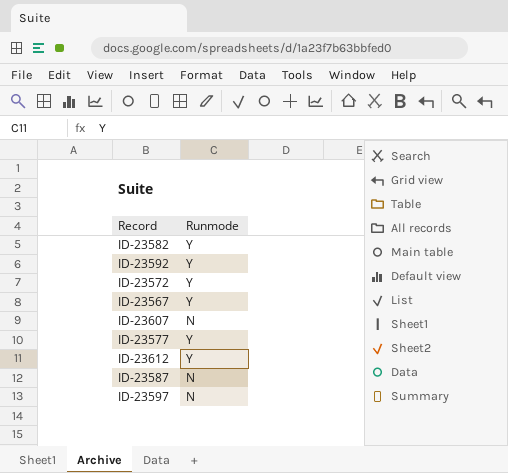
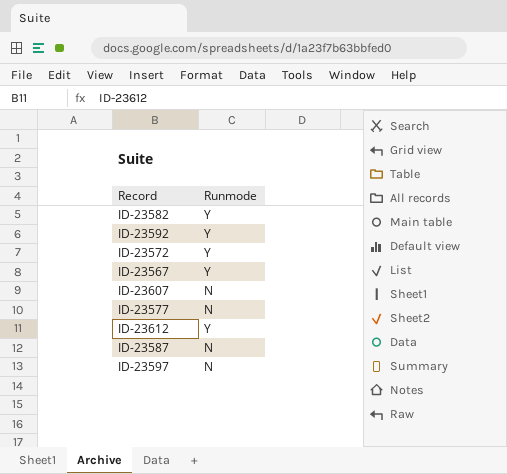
ID-23577 | Runmode: Y -> N

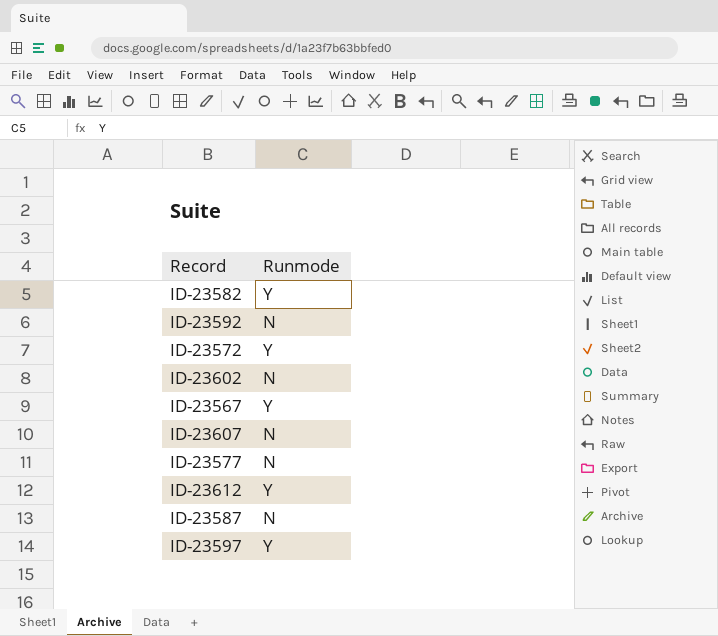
ID-23592 | Runmode: Y -> N
row ID-23602: none -> N
ID-23597 | Runmode: N -> Y

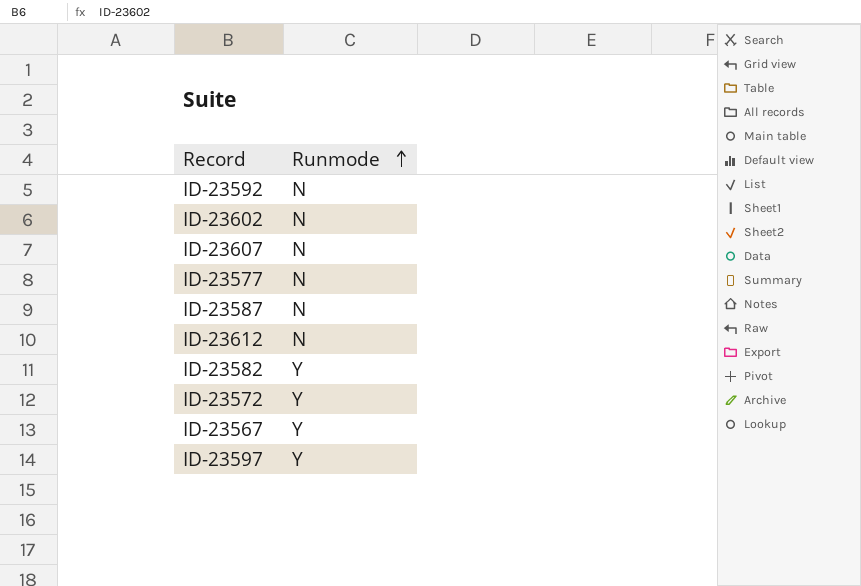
row order: none -> Runmode ascending
ID-23612 | Runmode: Y -> N

